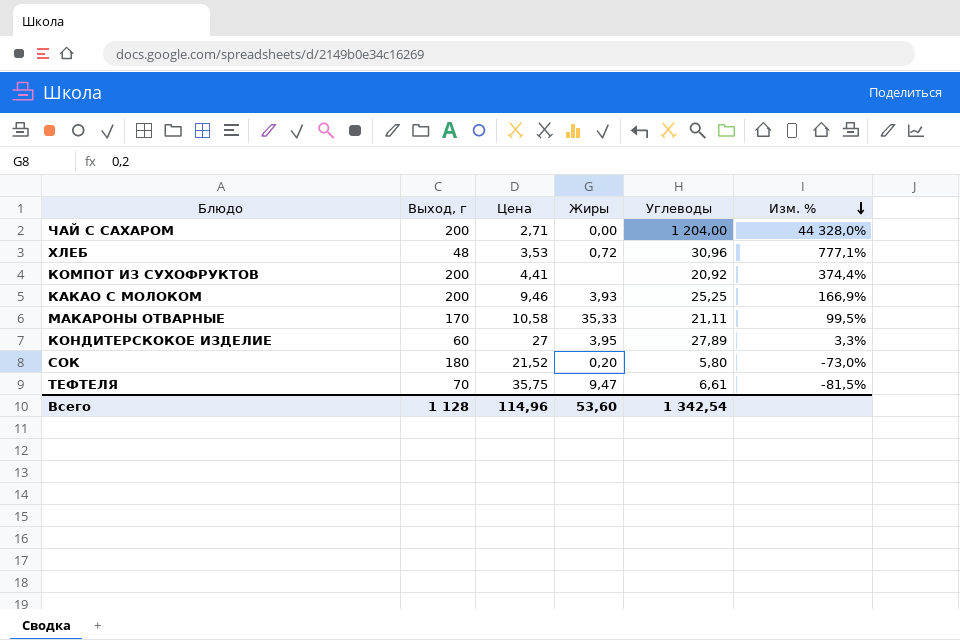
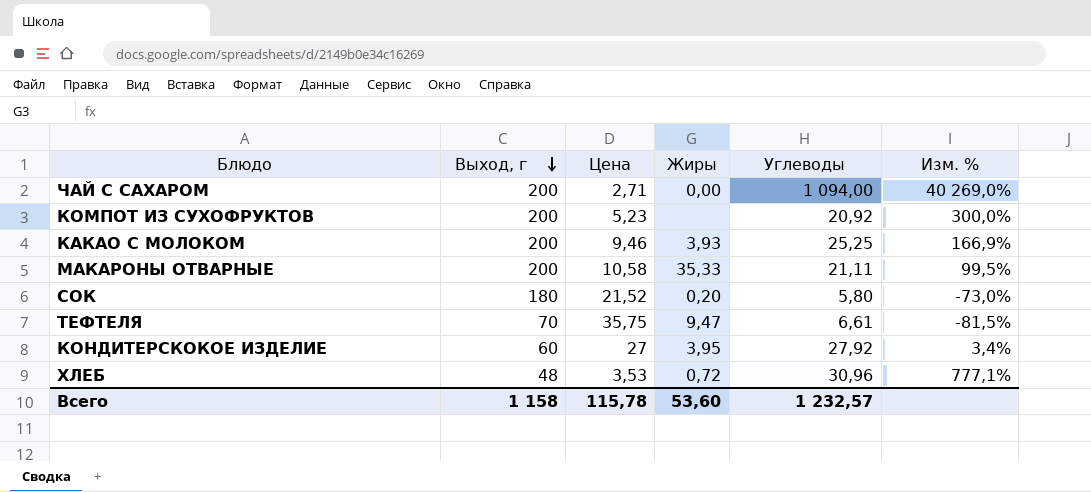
row order: Изм. % descending -> Выход, г descending
ЧАЙ С САХАРОМ | Углеводы: 1 204,00 -> 1 094,00
ЧАЙ С САХАРОМ | Изм. %: 44 328,0% -> 40 269,0%
КОМПОТ ИЗ СУХОФРУКТОВ | Цена: 4,41 -> 5,23
КОМПОТ ИЗ СУХОФРУКТОВ | Изм. %: 374,4% -> 300,0%
МАКАРОНЫ ОТВАРНЫЕ | Выход, г: 170 -> 200
КОНДИТЕРСКОКОЕ ИЗДЕЛИЕ | Углеводы: 27,89 -> 27,92
КОНДИТЕРСКОКОЕ ИЗДЕЛИЕ | Изм. %: 3,3% -> 3,4%
Всего | Выход, г: 1 128 -> 1 158
Всего | Цена: 114,96 -> 115,78
Всего | Углеводы: 1 342,54 -> 1 232,57

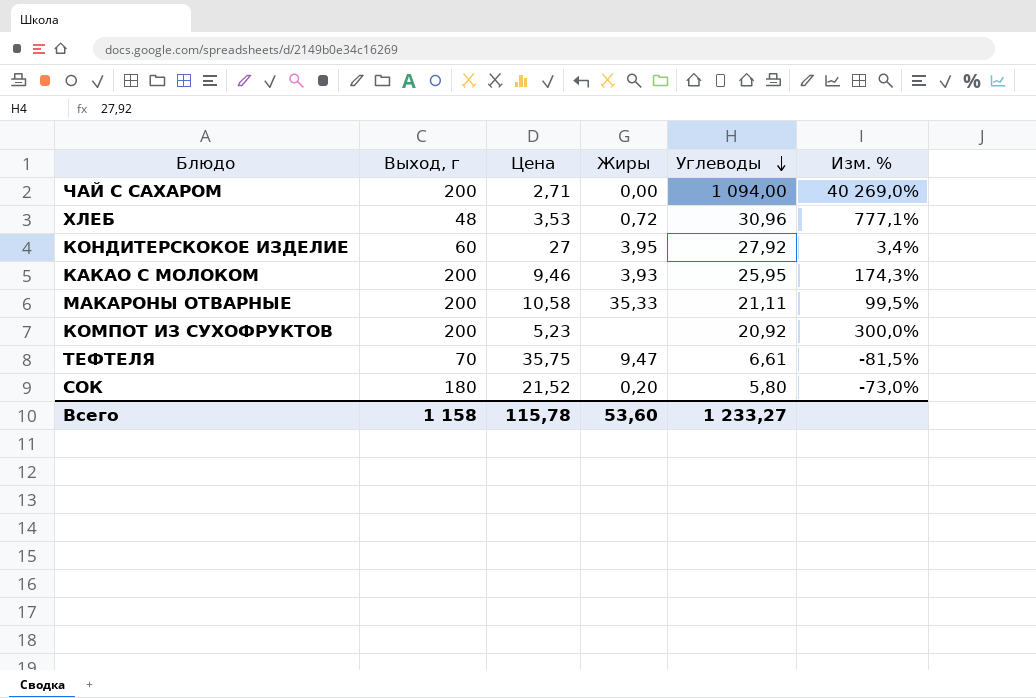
row order: Выход, г descending -> Углеводы descending
КАКАО С МОЛОКОМ | Углеводы: 25,25 -> 25,95
КАКАО С МОЛОКОМ | Изм. %: 166,9% -> 174,3%
Всего | Углеводы: 1 232,57 -> 1 233,27

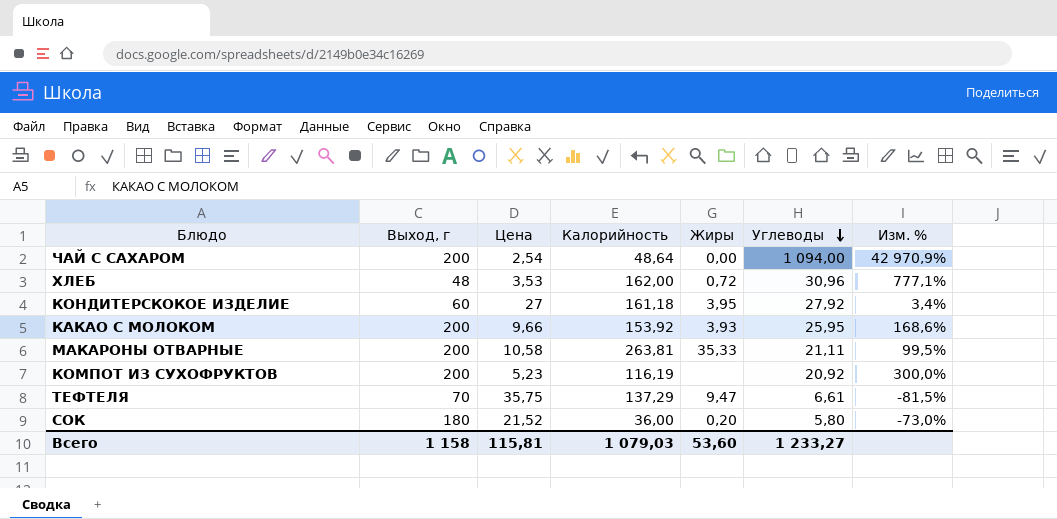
column Калорийность | position: none -> 4
ЧАЙ С САХАРОМ | Цена: 2,71 -> 2,54
ЧАЙ С САХАРОМ | Изм. %: 40 269,0% -> 42 970,9%
КАКАО С МОЛОКОМ | Цена: 9,46 -> 9,66
КАКАО С МОЛОКОМ | Изм. %: 174,3% -> 168,6%
Всего | Цена: 115,78 -> 115,81

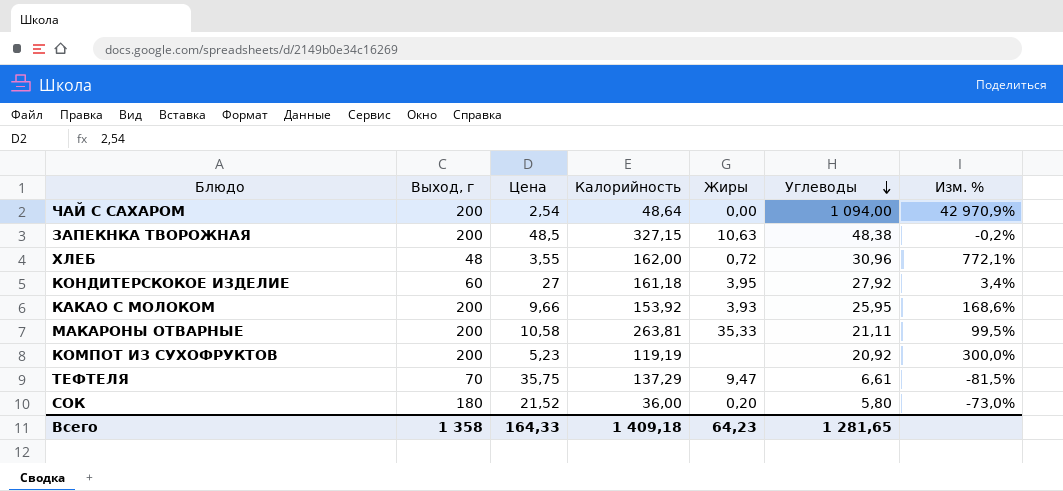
row ЗАПЕКНКА ТВОРОЖНАЯ: none -> 200 | 48,5 | 327,15 | 10,63 | 48,38 | -0,2%
ХЛЕБ | Цена: 3,53 -> 3,55
ХЛЕБ | Изм. %: 777,1% -> 772,1%
КОМПОТ ИЗ СУХОФРУКТОВ | Калорийность: 116,19 -> 119,19
Всего | Выход, г: 1 158 -> 1 358
Всего | Цена: 115,81 -> 164,33
Всего | Калорийность: 1 079,03 -> 1 409,18
Всего | Жиры: 53,60 -> 64,23
Всего | Углеводы: 1 233,27 -> 1 281,65

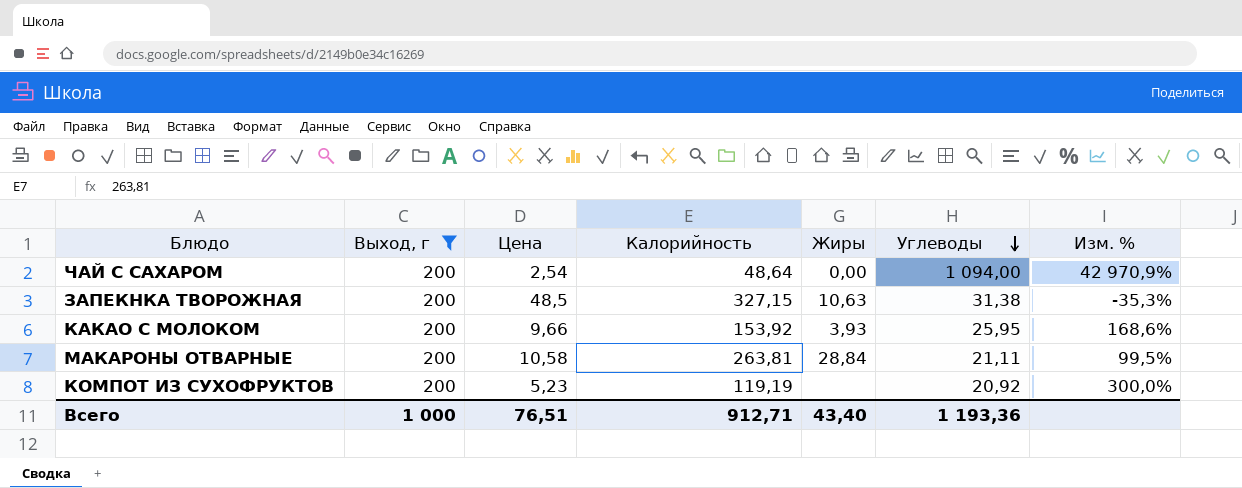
filter: none -> Выход, г = 200
ЗАПЕКНКА ТВОРОЖНАЯ | Углеводы: 48,38 -> 31,38
ЗАПЕКНКА ТВОРОЖНАЯ | Изм. %: -0,2% -> -35,3%
МАКАРОНЫ ОТВАРНЫЕ | Жиры: 35,33 -> 28,84
Всего | Выход, г: 1 358 -> 1 000
Всего | Цена: 164,33 -> 76,51
Всего | Калорийность: 1 409,18 -> 912,71
Всего | Жиры: 64,23 -> 43,40
Всего | Углеводы: 1 281,65 -> 1 193,36

